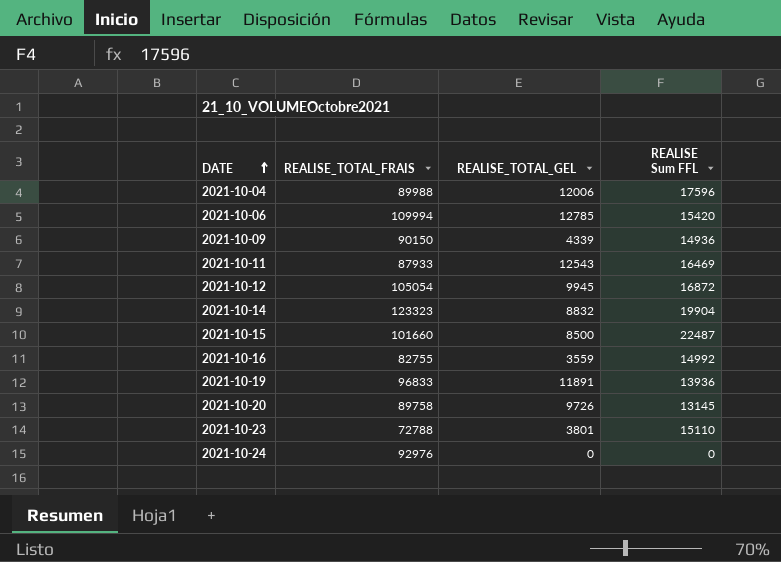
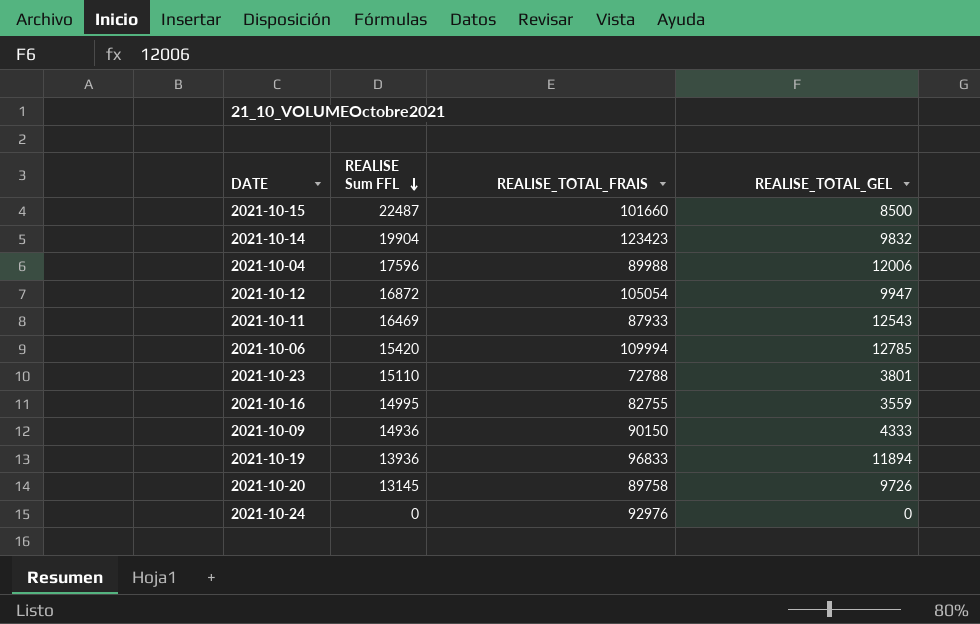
row order: DATE ascending -> REALISE Sum FFL descending
column REALISE Sum FFL | position: 4 -> 2
2021-10-14 | REALISE_TOTAL_FRAIS: 123323 -> 123423
2021-10-14 | REALISE_TOTAL_GEL: 8832 -> 9832
2021-10-12 | REALISE_TOTAL_GEL: 9945 -> 9947
2021-10-16 | REALISE Sum FFL: 14992 -> 14995
2021-10-09 | REALISE_TOTAL_GEL: 4339 -> 4333
2021-10-19 | REALISE_TOTAL_GEL: 11891 -> 11894

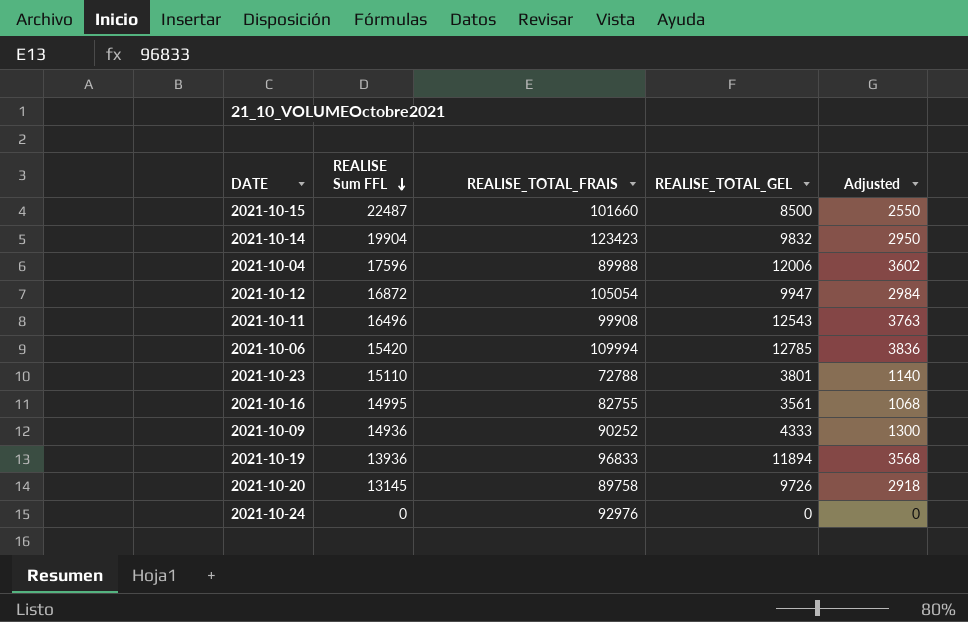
column Adjusted | formula: none -> [REALISE_TOTAL_GEL] * 0.3
2021-10-11 | REALISE Sum FFL: 16469 -> 16496
2021-10-11 | REALISE_TOTAL_FRAIS: 87933 -> 99908
2021-10-16 | REALISE_TOTAL_GEL: 3559 -> 3561
2021-10-09 | REALISE_TOTAL_FRAIS: 90150 -> 90252

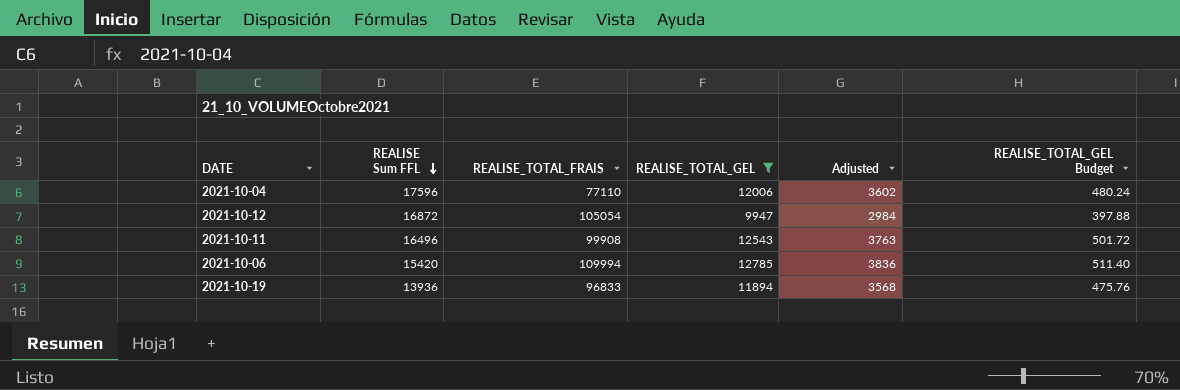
filter: none -> REALISE_TOTAL_GEL >= 9947
column REALISE_TOTAL_GEL Budget | formula: none -> [REALISE_TOTAL_GEL] * 0.04
2021-10-04 | REALISE_TOTAL_FRAIS: 89988 -> 77110

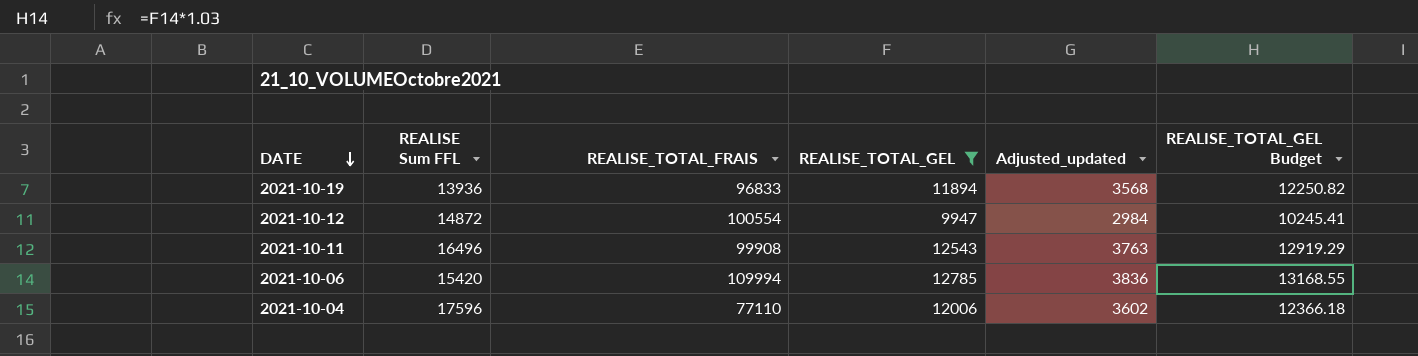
row order: REALISE Sum FFL descending -> DATE descending
column name: Adjusted -> Adjusted_updated
column REALISE_TOTAL_GEL Budget | formula: [REALISE_TOTAL_GEL] * 0.04 -> [REALISE_TOTAL_GEL] * 1.03
2021-10-12 | REALISE Sum FFL: 16872 -> 14872
2021-10-12 | REALISE_TOTAL_FRAIS: 105054 -> 100554

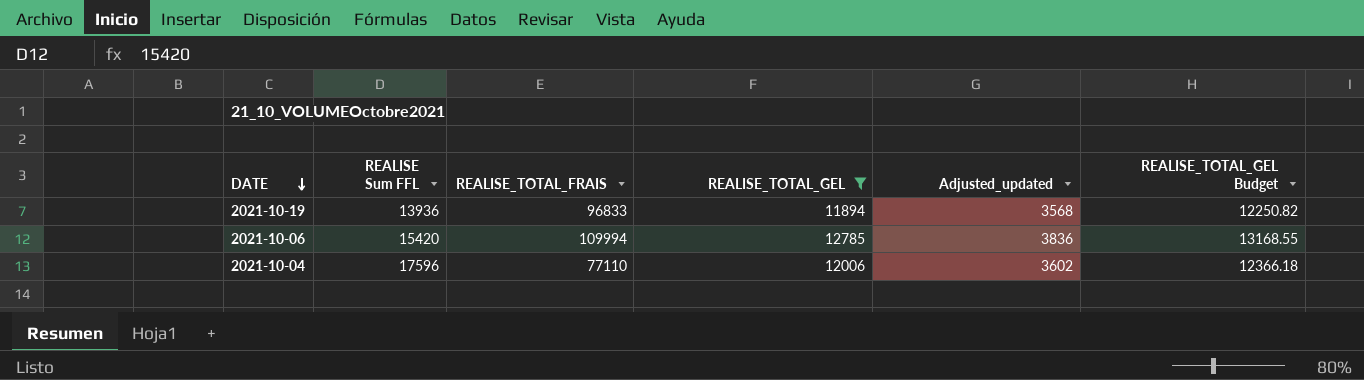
row 2021-10-12: 14872 | 100554 | 9947 | 2984 | 10245.41 -> none
row 2021-10-11: 16496 | 99908 | 12543 | 3763 | 12919.29 -> none

